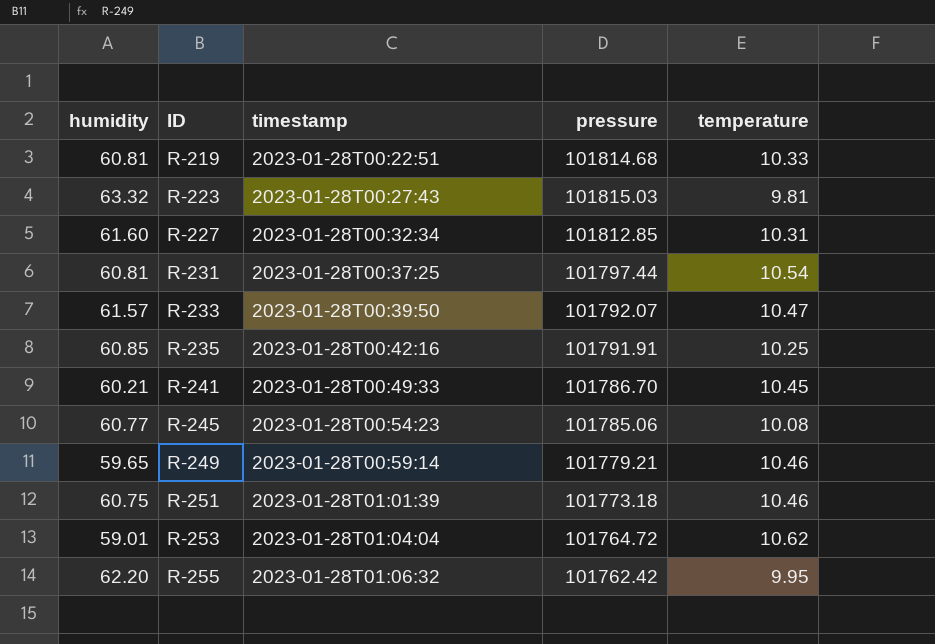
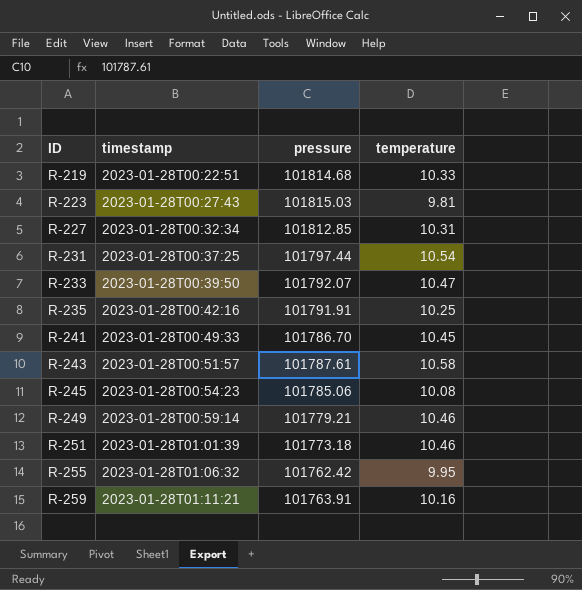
column humidity | position: 1 -> none
row R-253: 59.01 | 2023-01-28T01:04:04 | 101764.72 | 10.62 -> none
row R-243: none -> 2023-01-28T00:51:57 | 101787.61 | 10.58
row R-259: none -> 2023-01-28T01:11:21 | 101763.91 | 10.16

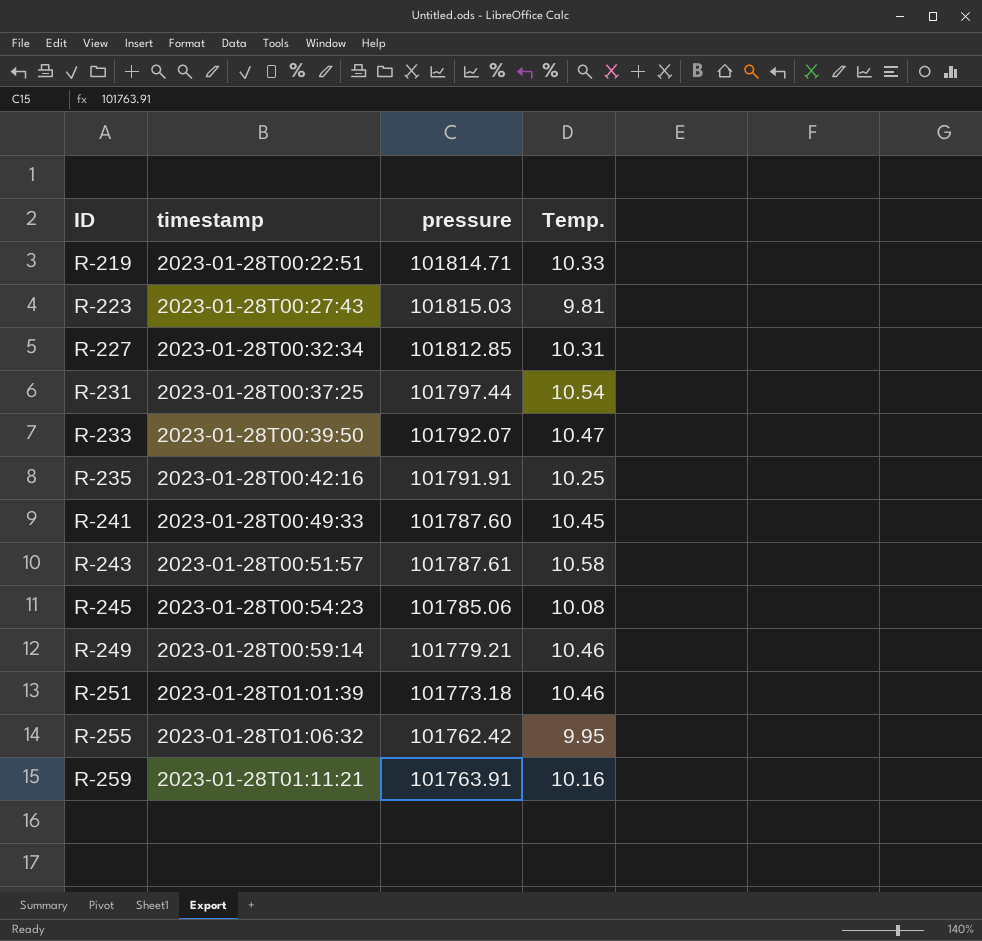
column name: temperature -> Temp.
R-219 | pressure: 101814.68 -> 101814.71
R-241 | pressure: 101786.70 -> 101787.60

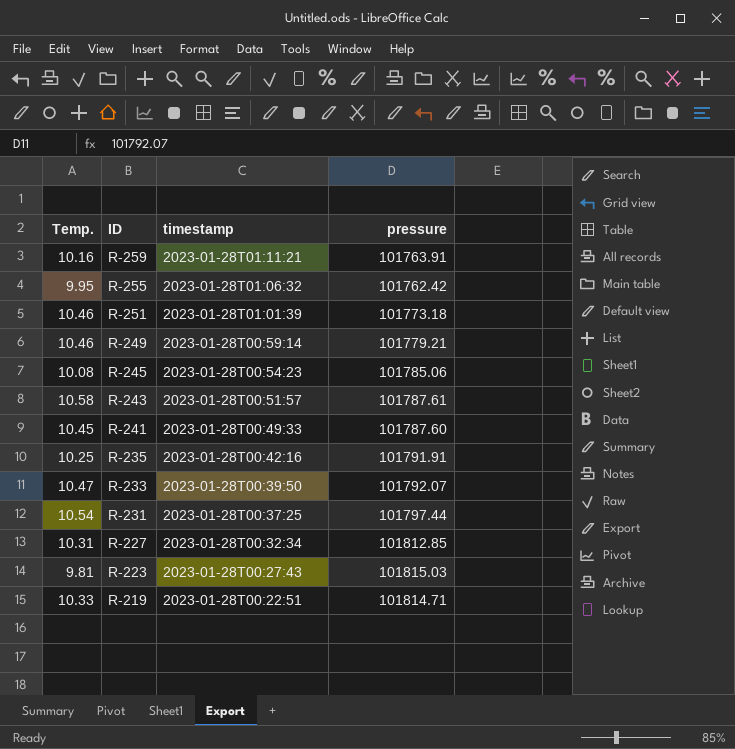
row order: ID ascending -> ID descending
column Temp. | position: 4 -> 1

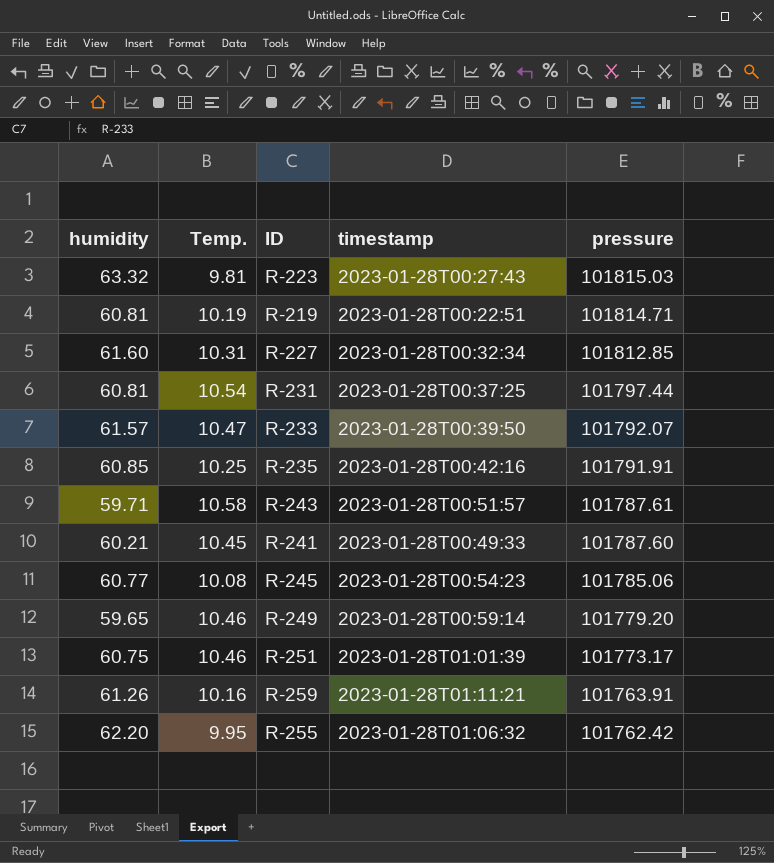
row order: ID descending -> pressure descending
column humidity | position: none -> 1
R-219 | Temp.: 10.33 -> 10.19
R-249 | pressure: 101779.21 -> 101779.20
R-251 | pressure: 101773.18 -> 101773.17

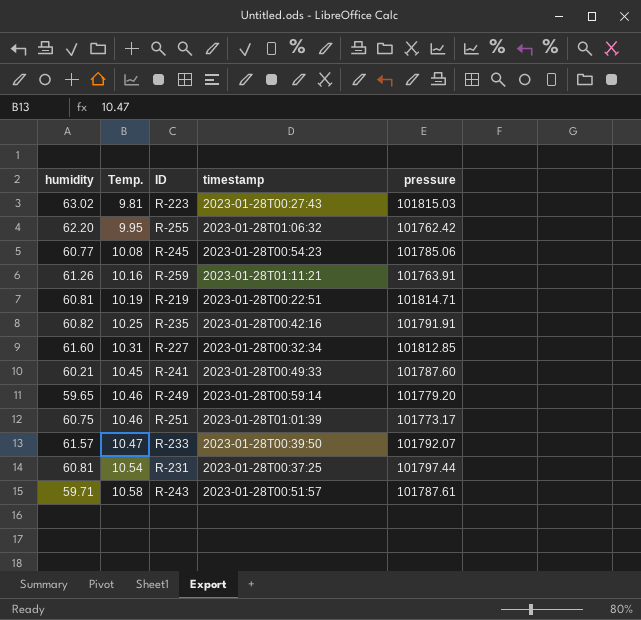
row order: pressure descending -> Temp. ascending
R-223 | humidity: 63.32 -> 63.02
R-235 | humidity: 60.85 -> 60.82

